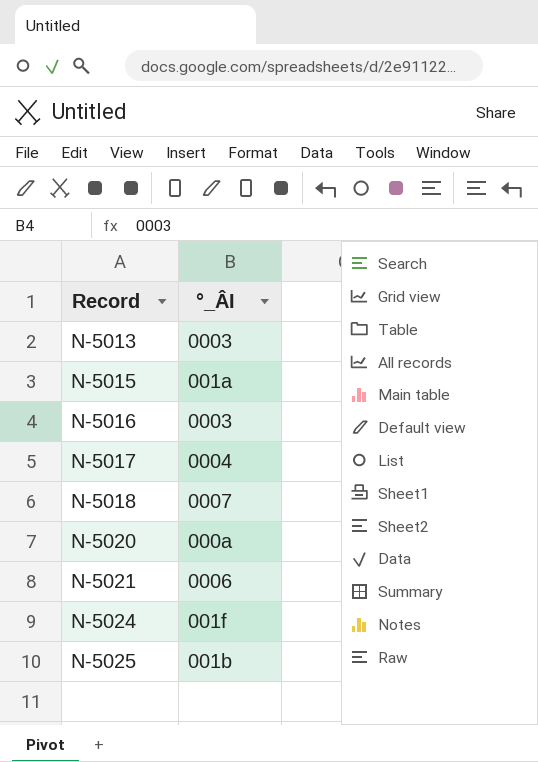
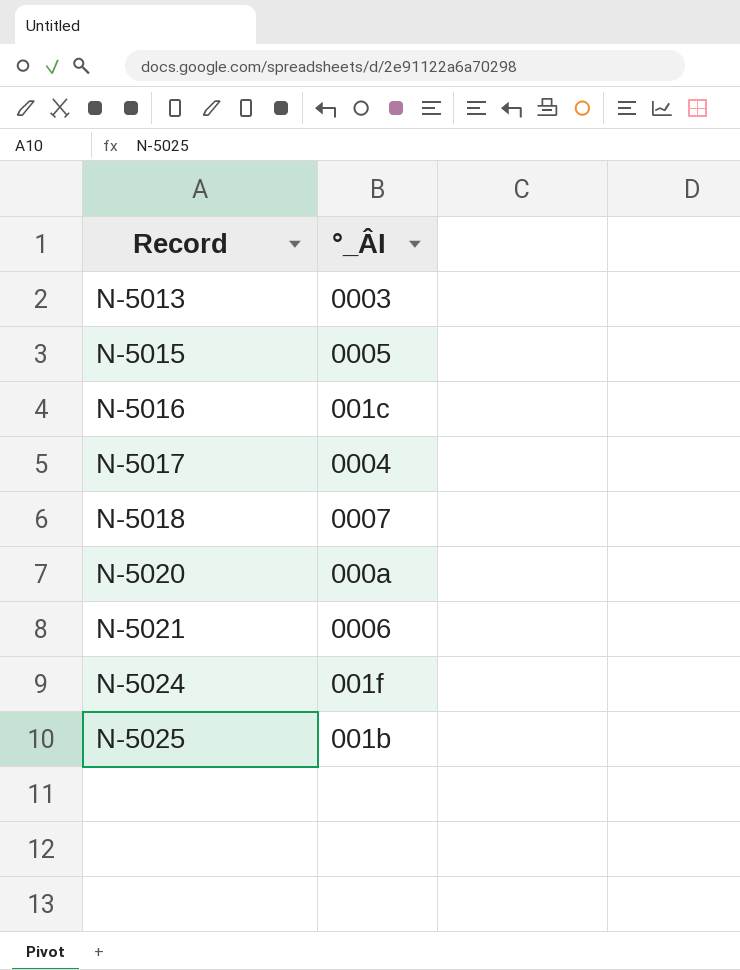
N-5015 | °_ÂI: 001a -> 0005
N-5016 | °_ÂI: 0003 -> 001c

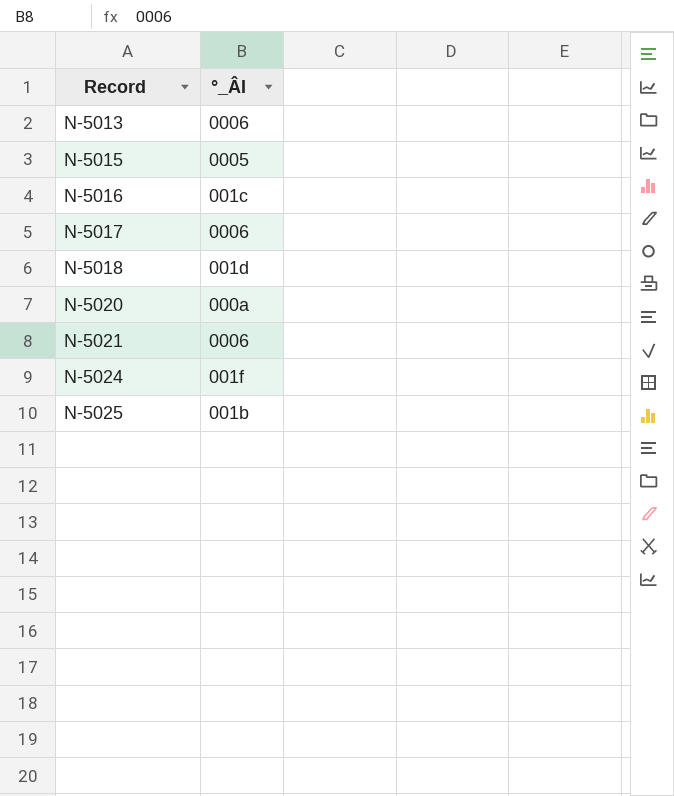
N-5013 | °_ÂI: 0003 -> 0006
N-5017 | °_ÂI: 0004 -> 0006
N-5018 | °_ÂI: 0007 -> 001d

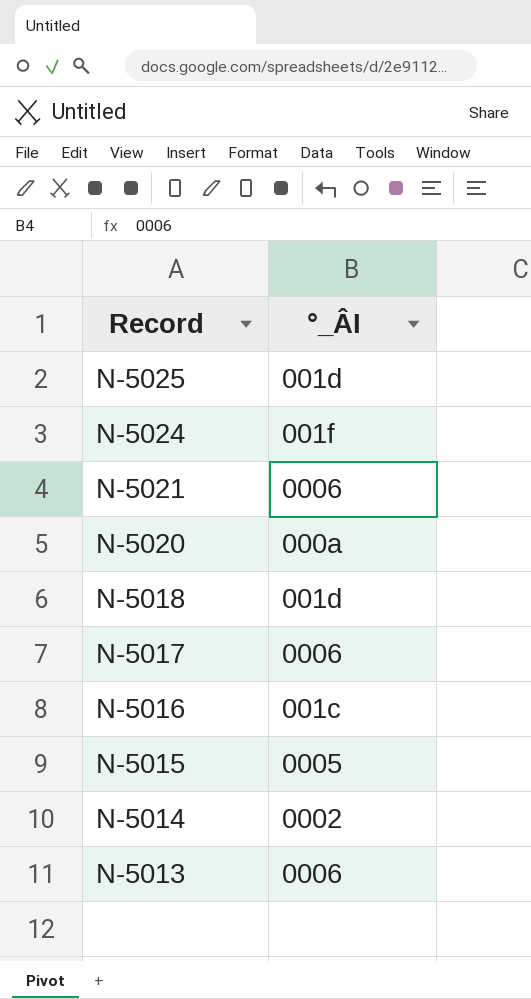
row order: Record ascending -> Record descending
N-5025 | °_ÂI: 001b -> 001d
row N-5014: none -> 0002

